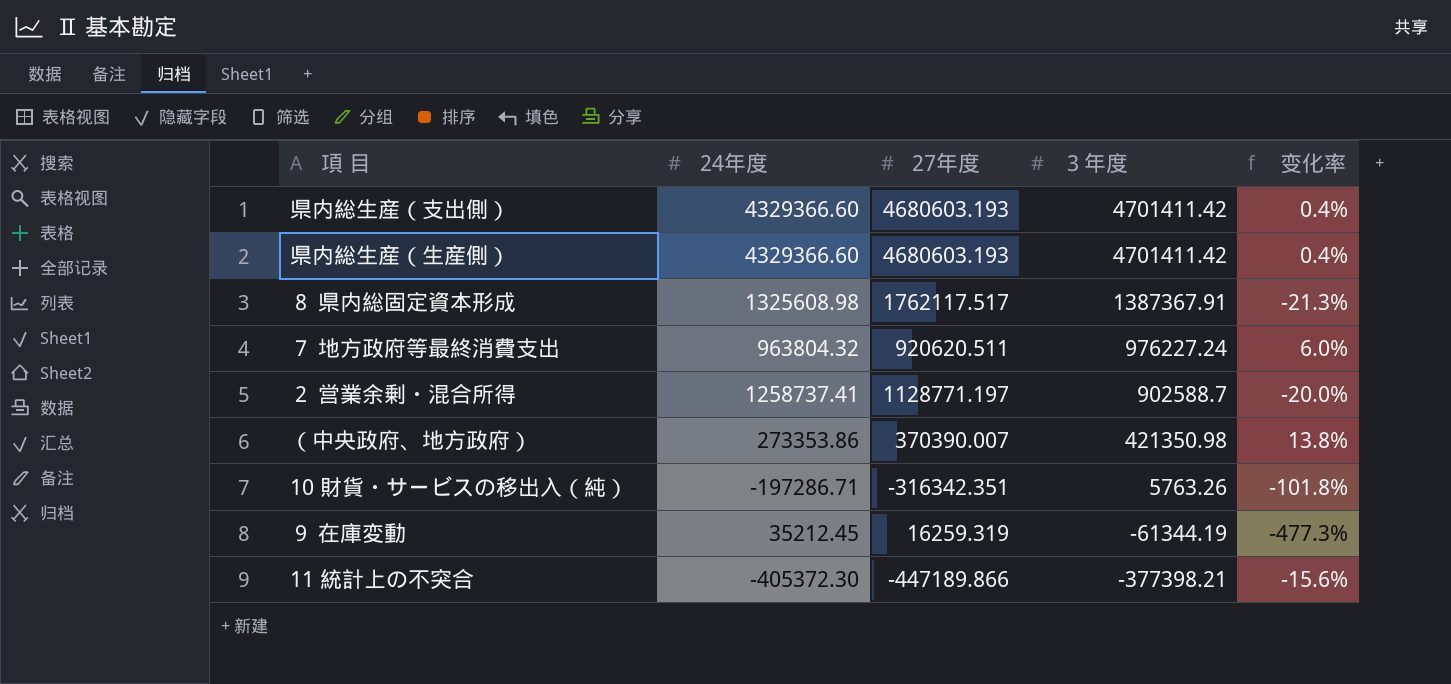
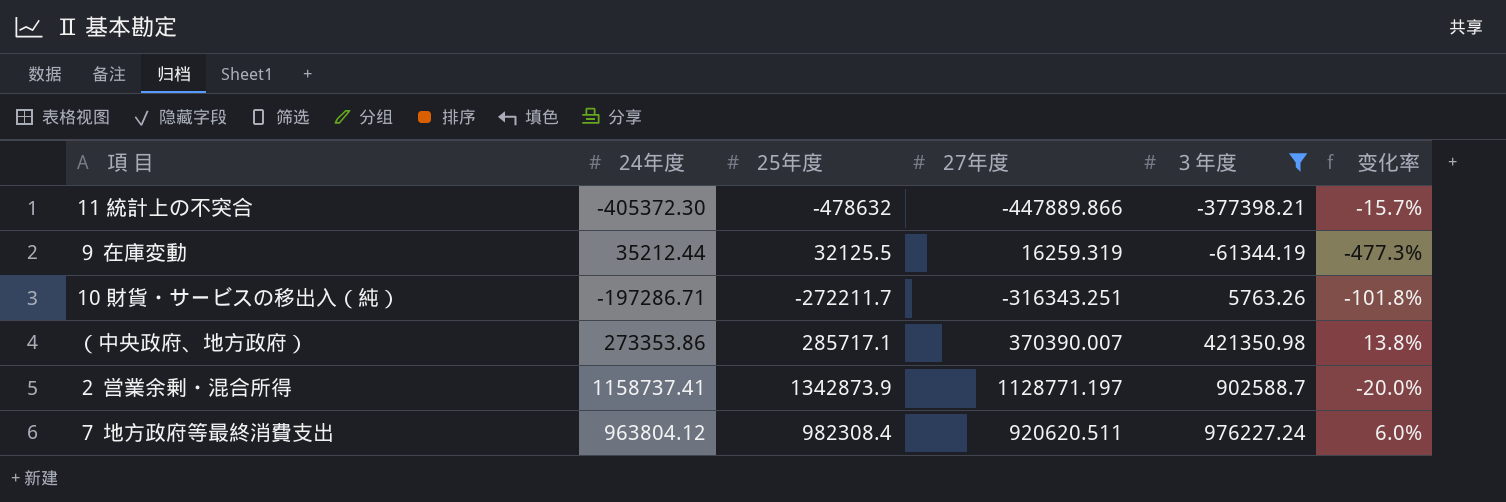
filter: none -> ３年度 <= 976227.24
row order: ３年度 descending -> ３年度 ascending
column 25年度 | position: none -> 3
11 統計上の不突合 | 27年度: -447189.866 -> -447889.866
11 統計上の不突合 | 变化率: -15.6% -> -15.7%
９ 在庫変動 | 24年度: 35212.45 -> 35212.44
10 財貨・サービスの移出入（純） | 27年度: -316342.351 -> -316343.251
２ 営業余剰・混合所得 | 24年度: 1258737.41 -> 1158737.41
７ 地方政府等最終消費支出 | 24年度: 963804.32 -> 963804.12

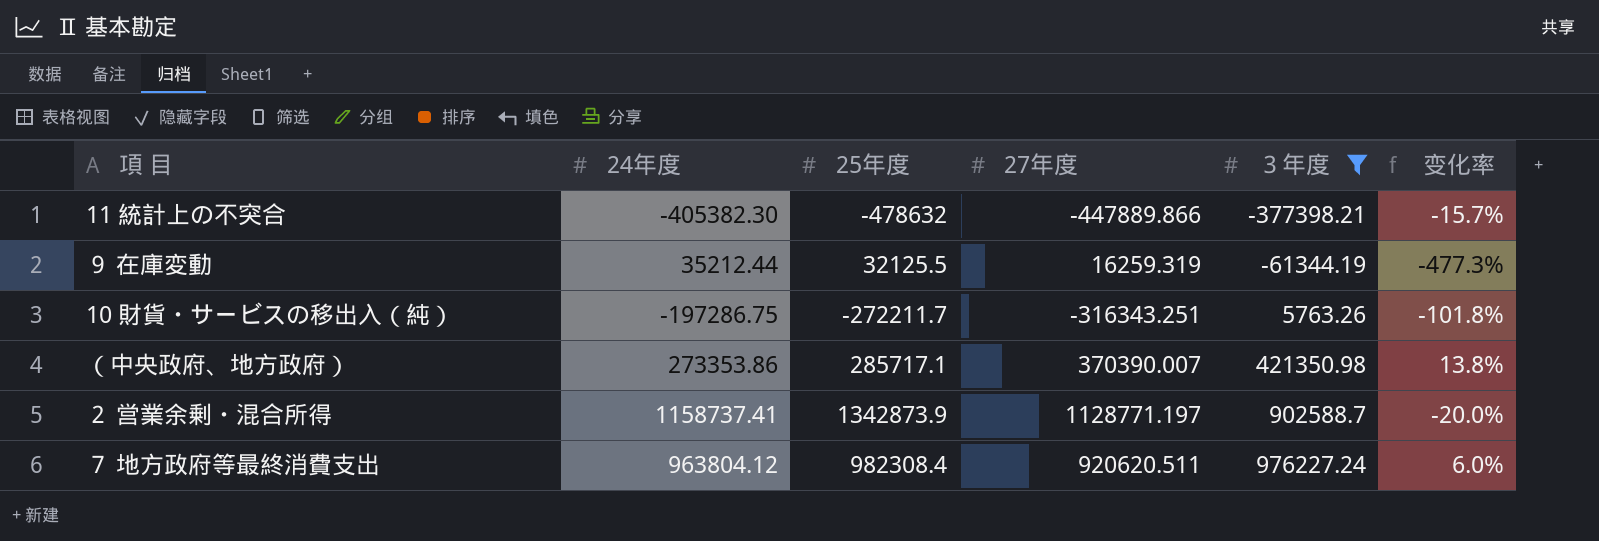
11 統計上の不突合 | 24年度: -405372.30 -> -405382.30
10 財貨・サービスの移出入（純） | 24年度: -197286.71 -> -197286.75

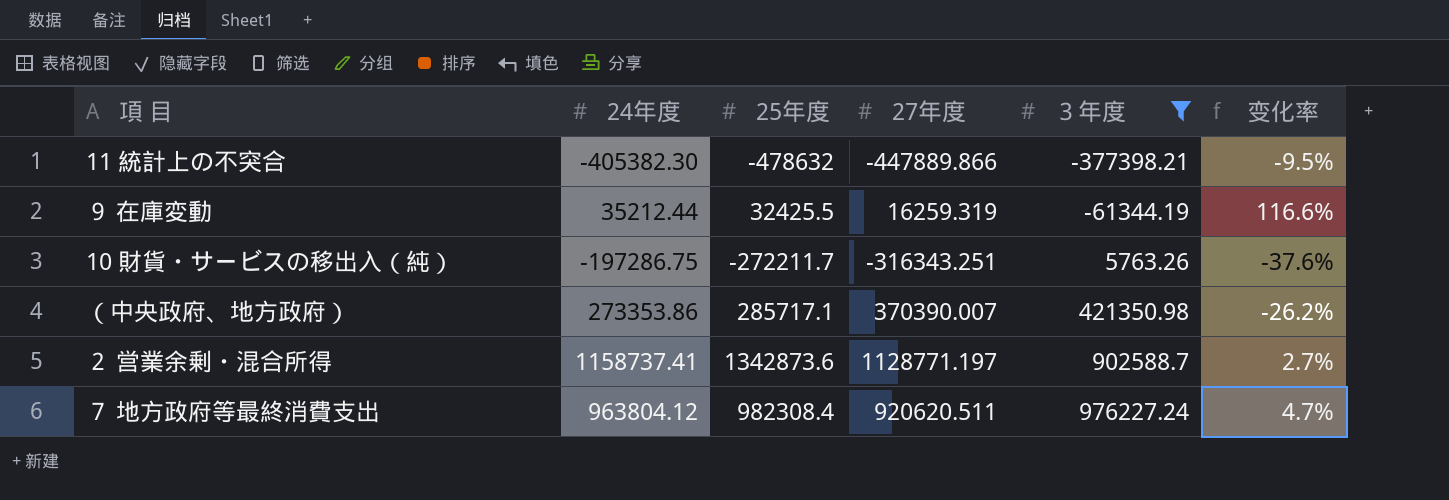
column 变化率 | formula: ([３年度] - [27年度]) / [27年度] -> ([24年度] - [27年度]) / [27年度]
９ 在庫変動 | 25年度: 32125.5 -> 32425.5
２ 営業余剰・混合所得 | 25年度: 1342873.9 -> 1342873.6

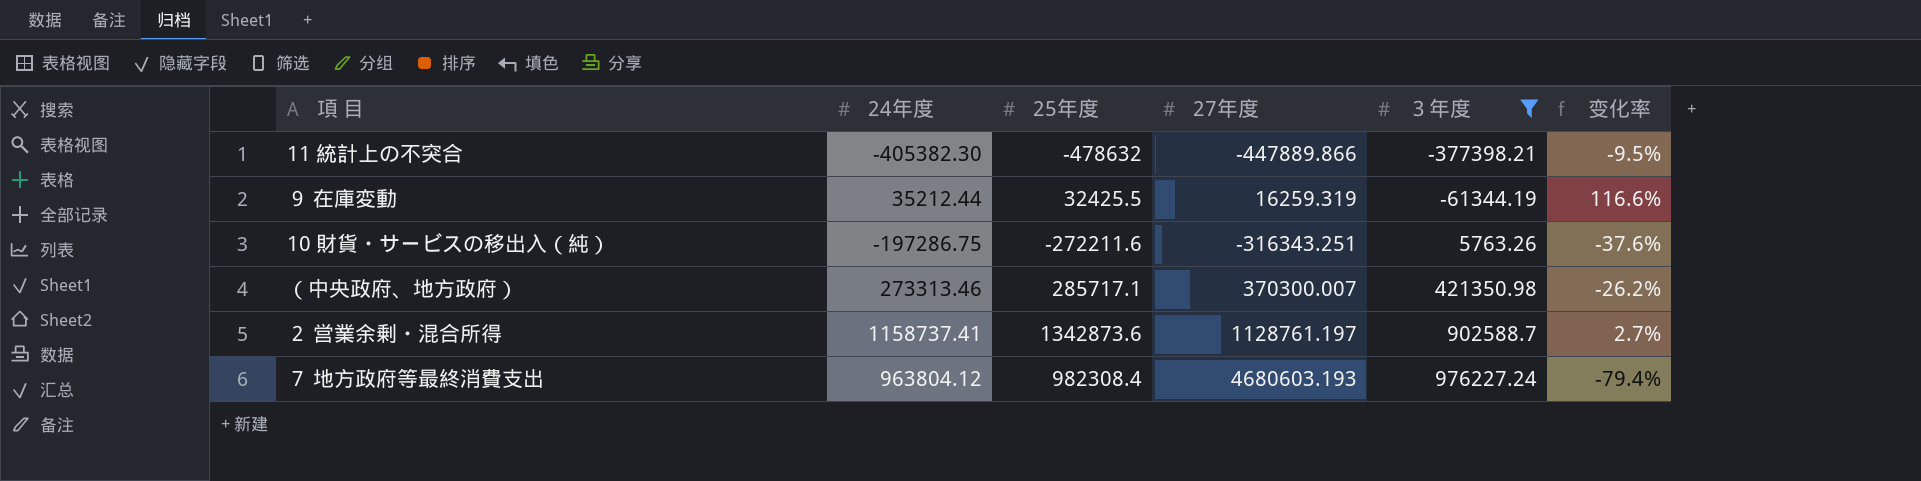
10 財貨・サービスの移出入（純） | 25年度: -272211.7 -> -272211.6
（中央政府、地方政府） | 24年度: 273353.86 -> 273313.46
（中央政府、地方政府） | 27年度: 370390.007 -> 370300.007
２ 営業余剰・混合所得 | 27年度: 1128771.197 -> 1128761.197
７ 地方政府等最終消費支出 | 27年度: 920620.511 -> 4680603.193
７ 地方政府等最終消費支出 | 变化率: 4.7% -> -79.4%

